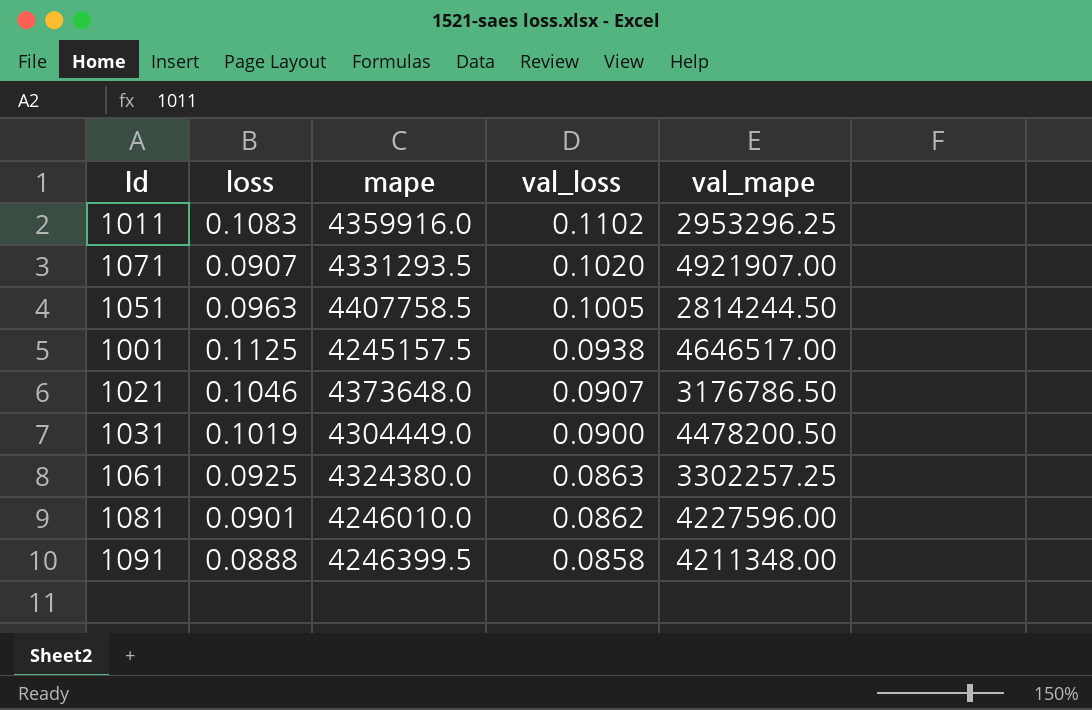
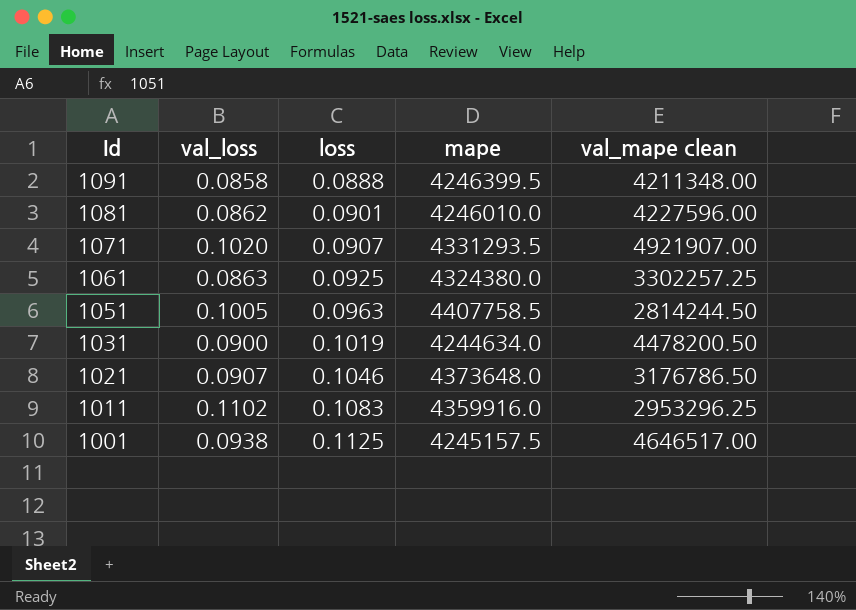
row order: val_loss descending -> Id descending
column val_loss | position: 4 -> 2
column name: val_mape -> val_mape clean
1031 | mape: 4304449.0 -> 4244634.0

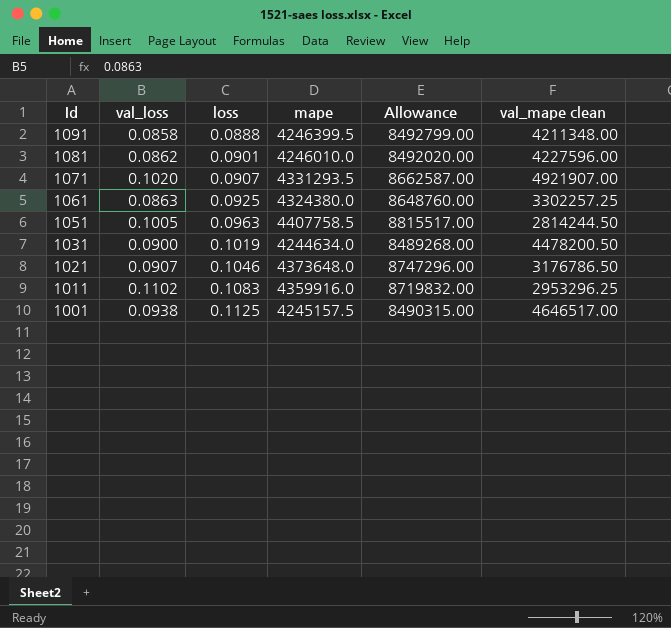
column Allowance | formula: none -> [mape] * 2

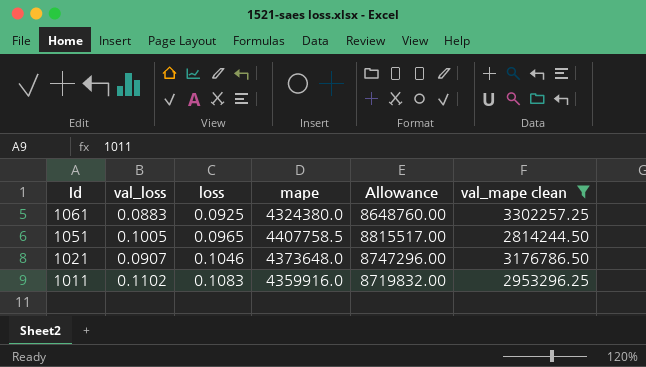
filter: none -> val_mape clean <= 3302257.25
1061 | val_loss: 0.0863 -> 0.0883
1051 | loss: 0.0963 -> 0.0965

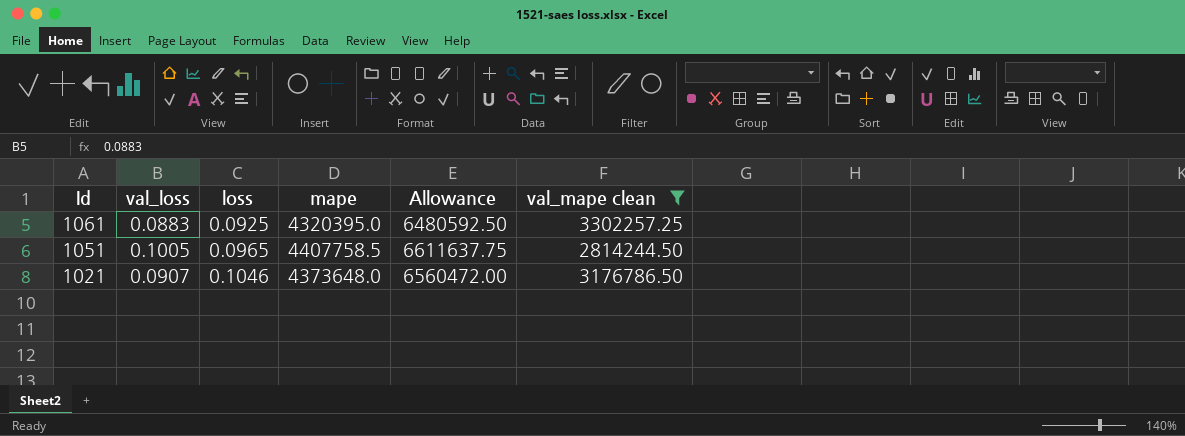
column Allowance | formula: [mape] * 2 -> [mape] * 1.5
row 1011: 0.1102 | 0.1083 | 4359916.0 | 8719832.00 | 2953296.25 -> none
1061 | mape: 4324380.0 -> 4320395.0

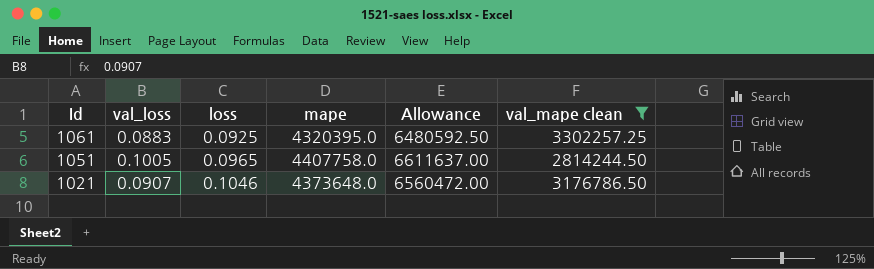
1051 | mape: 4407758.5 -> 4407758.0
1051 | Allowance: 6611637.75 -> 6611637.00

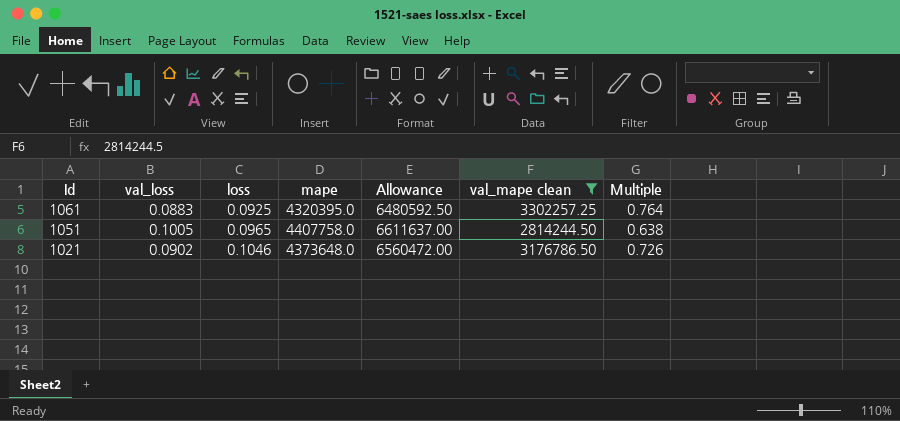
column Multiple | formula: none -> [val_mape clean] / [mape]
1021 | val_loss: 0.0907 -> 0.0902

